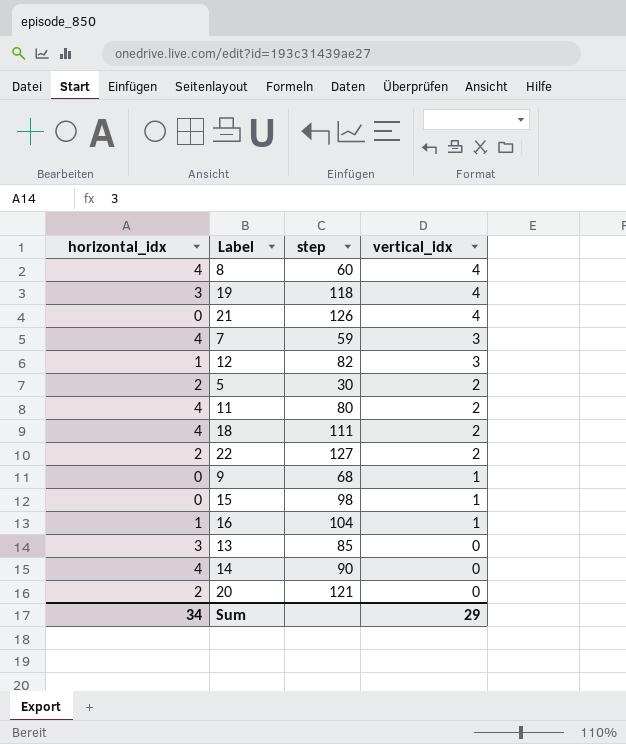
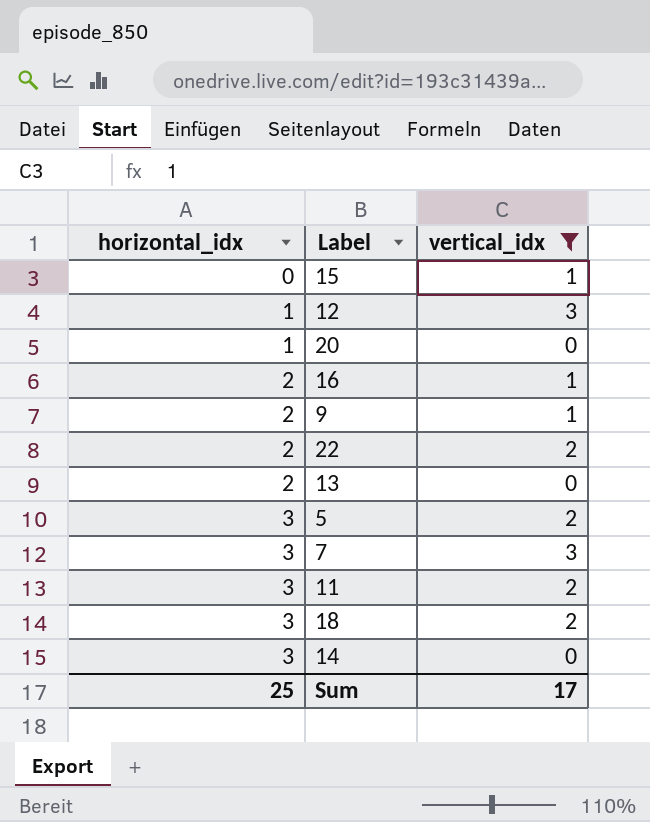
filter: none -> vertical_idx != 4
row order: vertical_idx descending -> horizontal_idx ascending
column step | position: 3 -> none
20 | horizontal_idx: 2 -> 1
16 | horizontal_idx: 1 -> 2
9 | horizontal_idx: 0 -> 2
13 | horizontal_idx: 3 -> 2
5 | horizontal_idx: 2 -> 3
7 | horizontal_idx: 4 -> 3
11 | horizontal_idx: 4 -> 3
18 | horizontal_idx: 4 -> 3
14 | horizontal_idx: 4 -> 3
Sum | horizontal_idx: 34 -> 25
Sum | vertical_idx: 29 -> 17

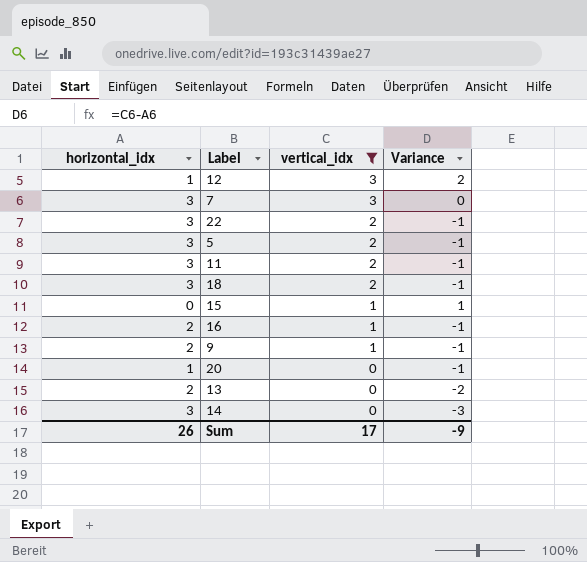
row order: horizontal_idx ascending -> vertical_idx descending
column Variance | formula: none -> [vertical_idx] - [horizontal_idx]
22 | horizontal_idx: 2 -> 3
Sum | horizontal_idx: 25 -> 26

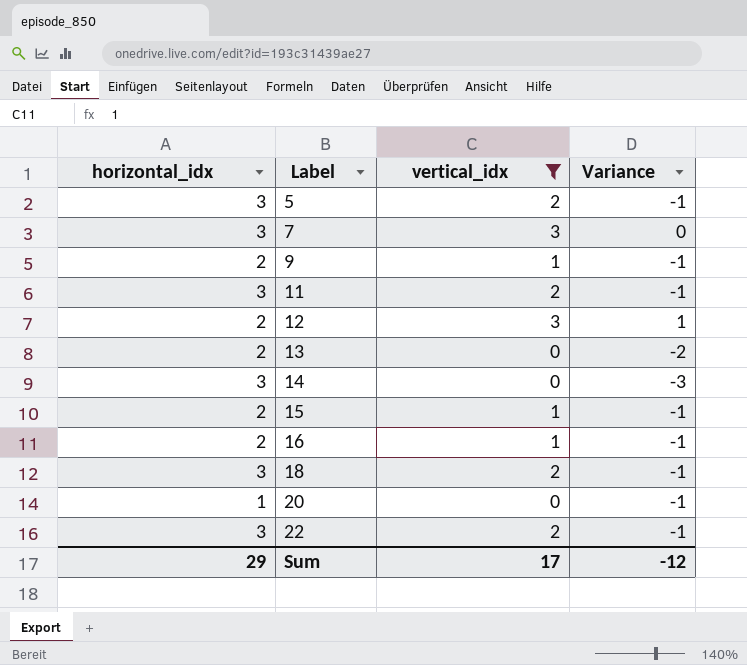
row order: vertical_idx descending -> Label ascending
12 | horizontal_idx: 1 -> 2
12 | Variance: 2 -> 1
15 | horizontal_idx: 0 -> 2
15 | Variance: 1 -> -1
Sum | horizontal_idx: 26 -> 29
Sum | Variance: -9 -> -12

